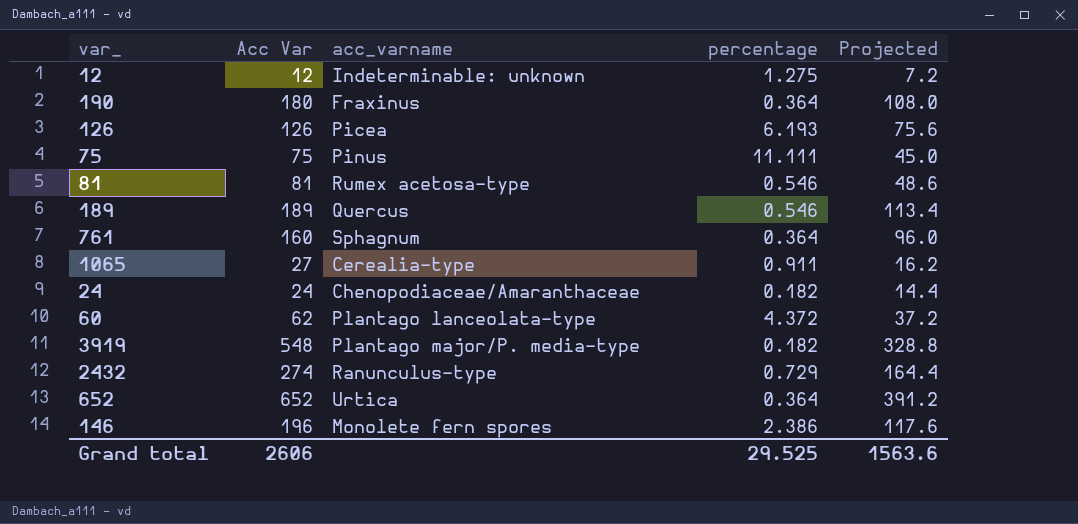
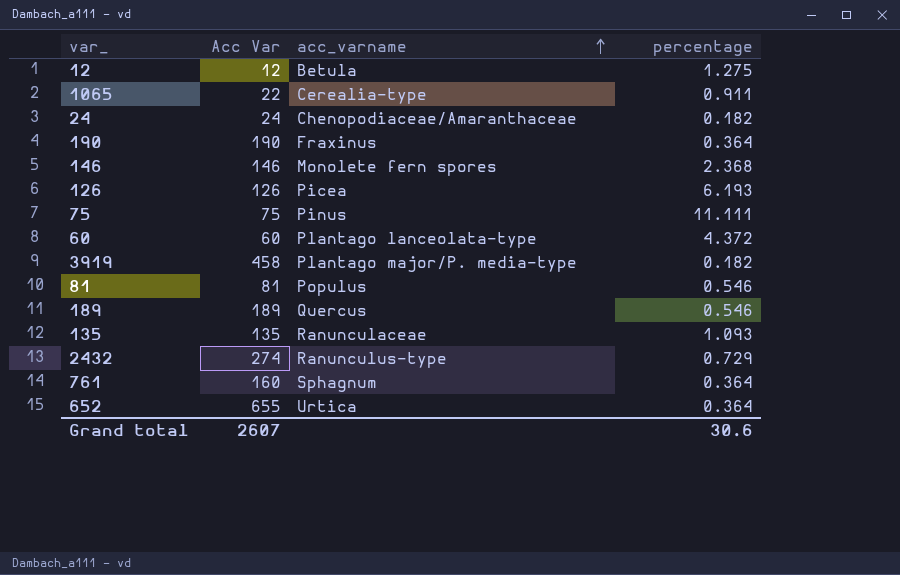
row order: none -> acc_varname ascending
column Projected | formula: [Acc Var] * 0.6 -> none
12 | acc_varname: Indeterminable: unknown -> Betula
1065 | Acc Var: 27 -> 22
190 | Acc Var: 180 -> 190
146 | Acc Var: 196 -> 146
146 | percentage: 2.386 -> 2.368
60 | Acc Var: 62 -> 60
3919 | Acc Var: 548 -> 458
81 | acc_varname: Rumex acetosa-type -> Populus
row 135: none -> 135 | Ranunculaceae | 1.093
652 | Acc Var: 652 -> 655
Grand total | Acc Var: 2606 -> 2607
Grand total | percentage: 29.525 -> 30.6

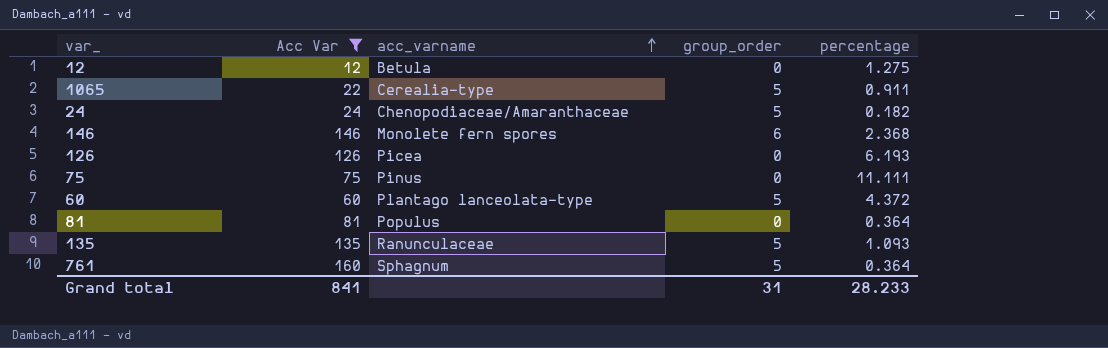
filter: none -> Acc Var <= 160
column group_order | position: none -> 4
81 | percentage: 0.546 -> 0.364
Grand total | Acc Var: 2607 -> 841
Grand total | percentage: 30.6 -> 28.233

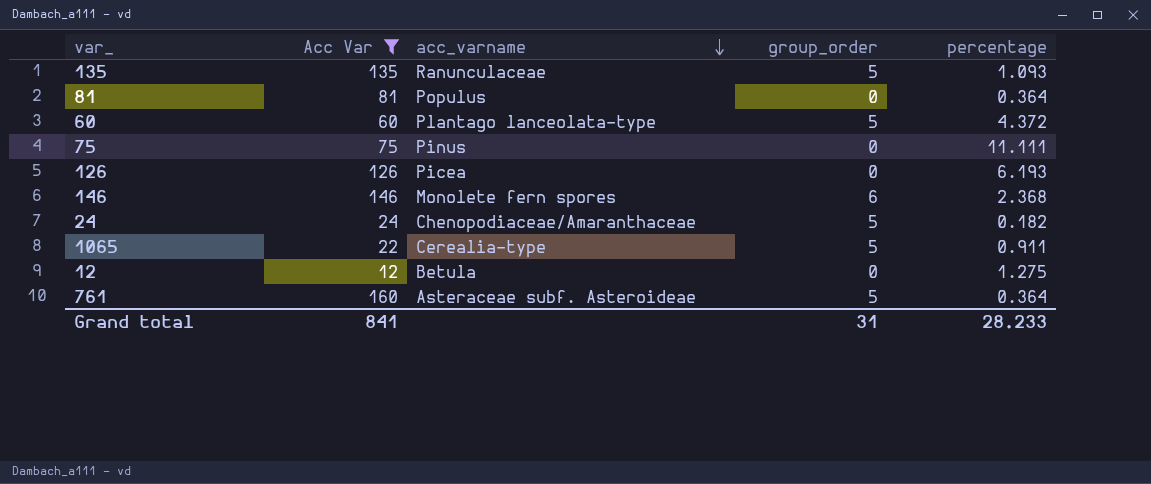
row order: acc_varname ascending -> acc_varname descending
761 | acc_varname: Sphagnum -> Asteraceae subf. Asteroideae

